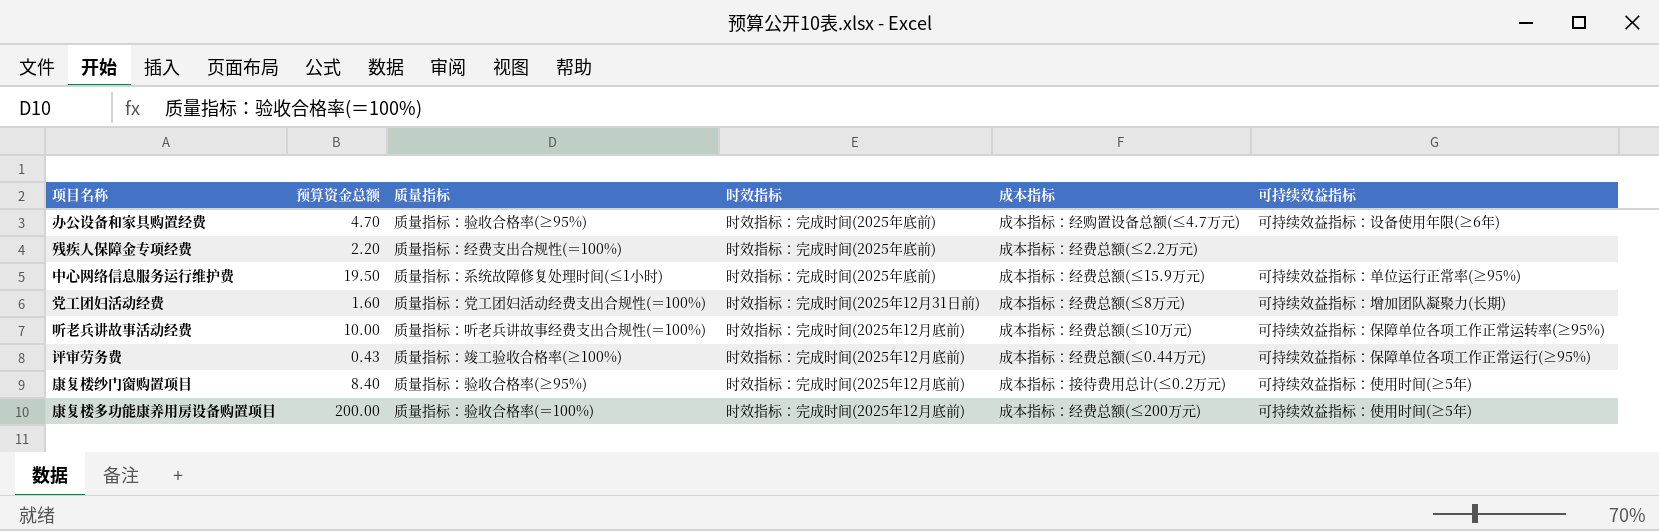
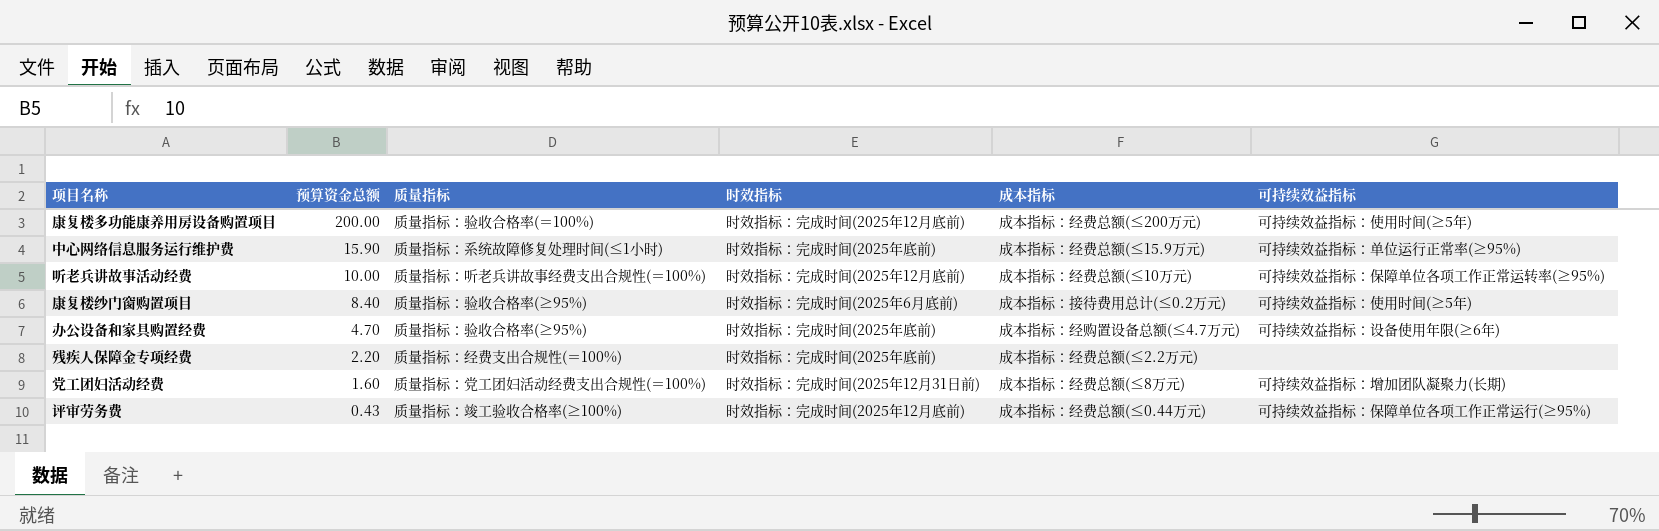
row order: none -> 预算资金总额 descending
中心网络信息服务运行维护费 | 预算资金总额: 19.50 -> 15.90
康复楼纱门窗购置项目 | 时效指标: 时效指标：完成时间(2025年12月底前) -> 时效指标：完成时间(2025年6月底前)

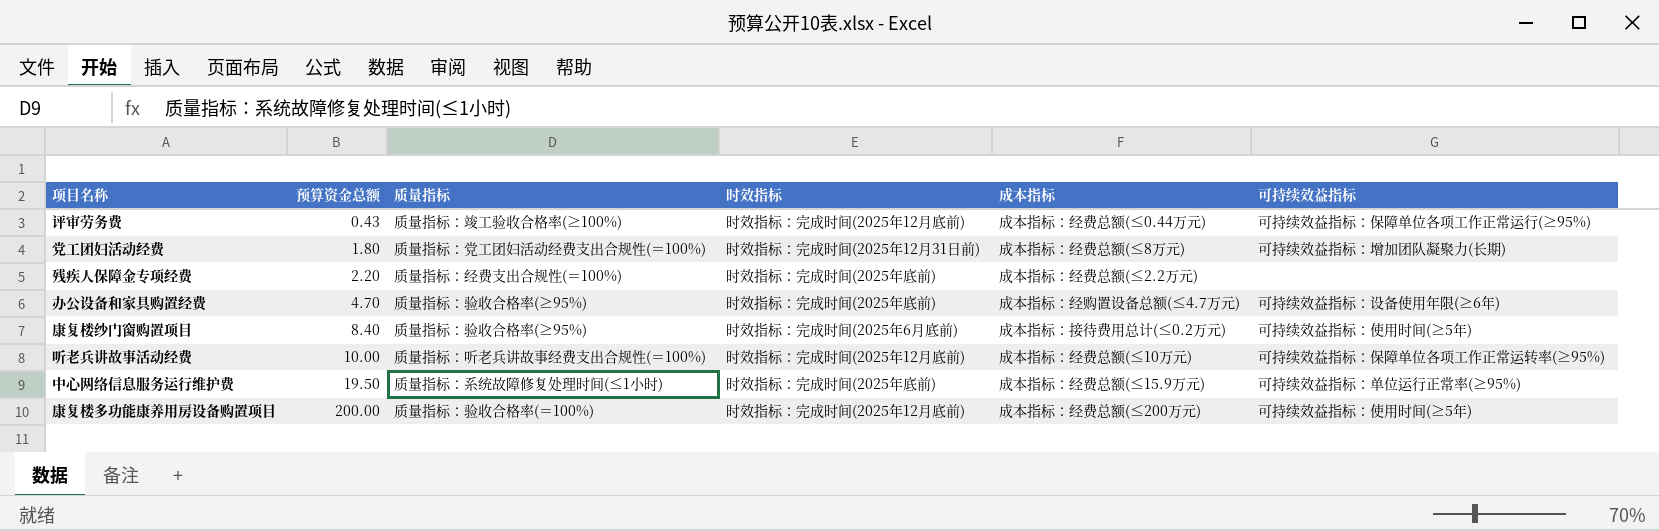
row order: 预算资金总额 descending -> 预算资金总额 ascending
党工团妇活动经费 | 预算资金总额: 1.60 -> 1.80
中心网络信息服务运行维护费 | 预算资金总额: 15.90 -> 19.50

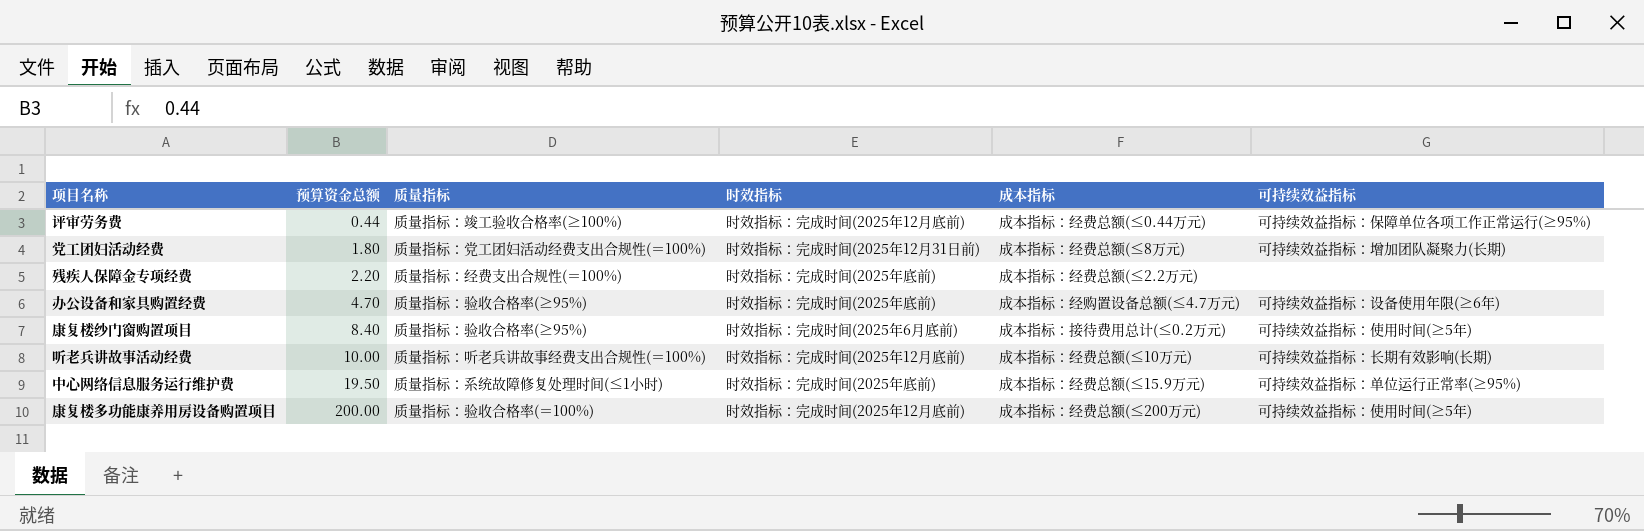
评审劳务费 | 预算资金总额: 0.43 -> 0.44
听老兵讲故事活动经费 | 可持续效益指标: 可持续效益指标：保障单位各项工作正常运转率(≥95%) -> 可持续效益指标：长期有效影响(长期)

